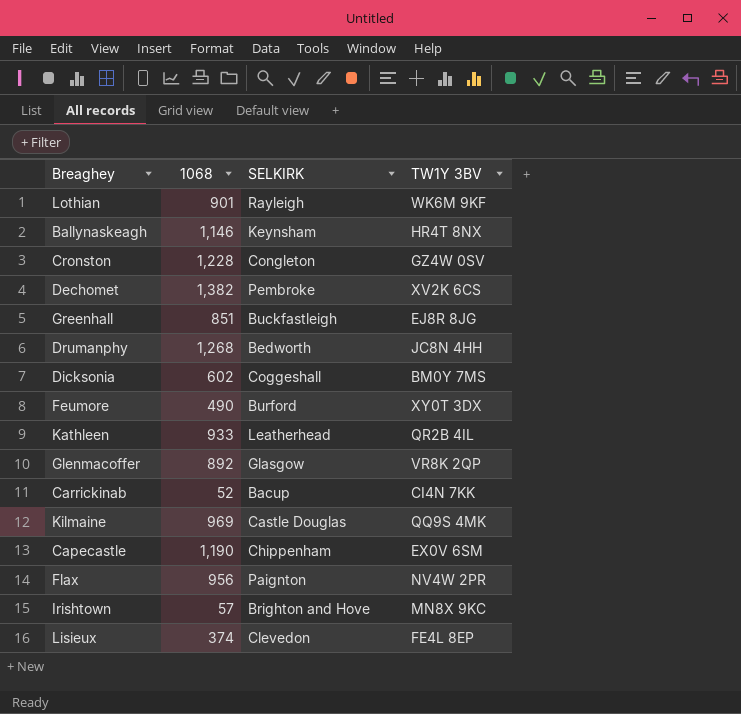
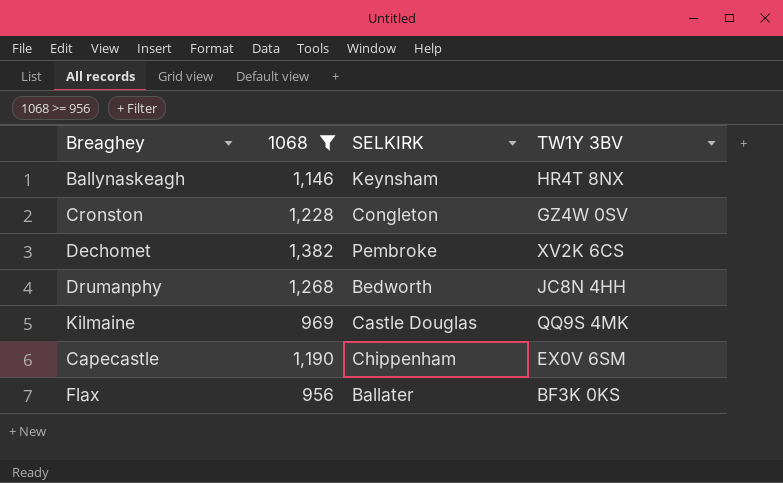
filter: none -> 1068 >= 956
Flax | SELKIRK: Paignton -> Ballater
Flax | TW1Y 3BV: NV4W 2PR -> BF3K 0KS

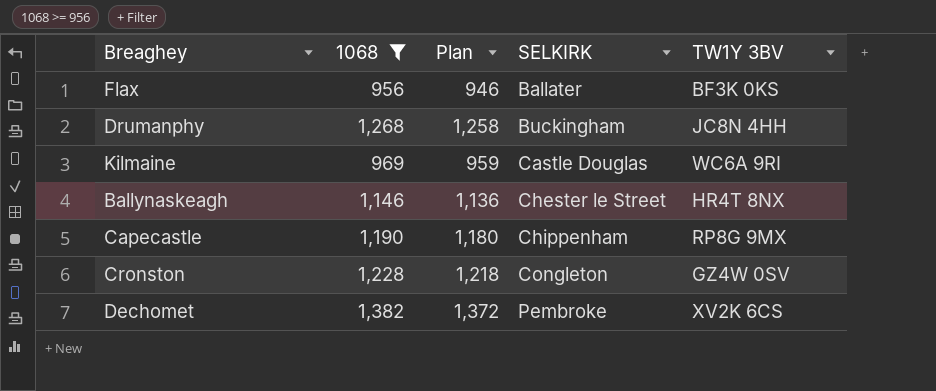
row order: none -> SELKIRK ascending
column Plan | formula: none -> [1068] - 10
Drumanphy | SELKIRK: Bedworth -> Buckingham
Kilmaine | TW1Y 3BV: QQ9S 4MK -> WC6A 9RI
Ballynaskeagh | SELKIRK: Keynsham -> Chester le Street
Capecastle | TW1Y 3BV: EX0V 6SM -> RP8G 9MX

